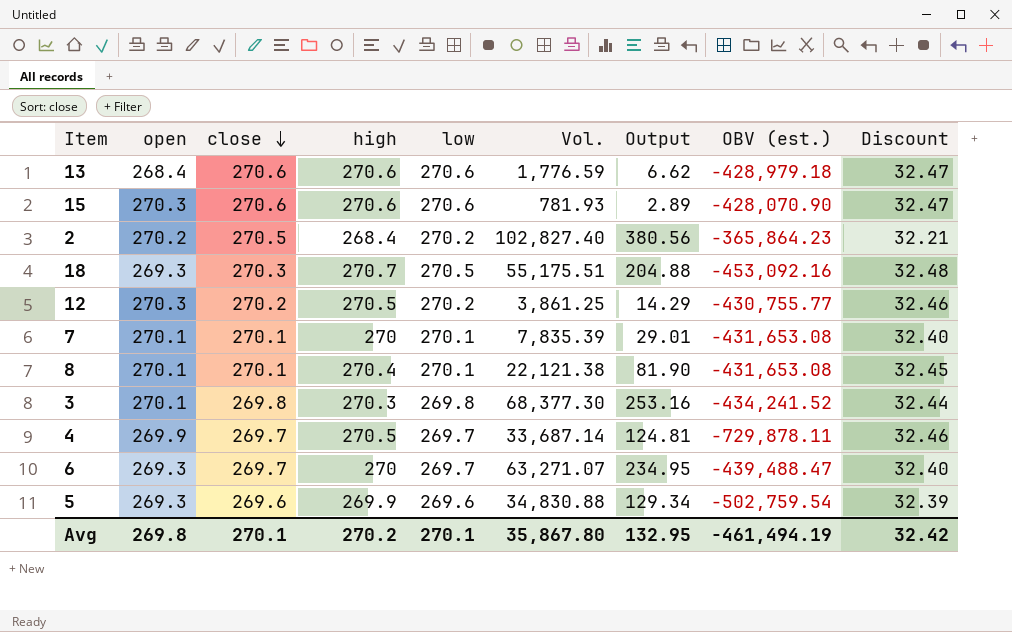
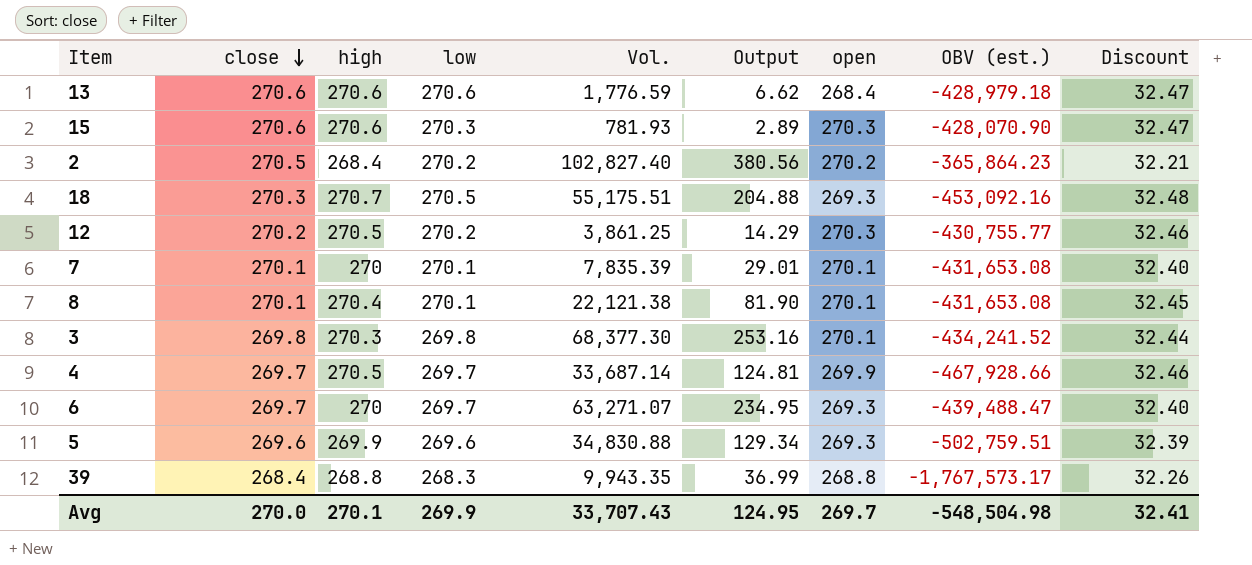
column open | position: 2 -> 7
15 | low: 270.6 -> 270.3
4 | OBV (est.): -729,878.11 -> -467,928.66
5 | OBV (est.): -502,759.54 -> -502,759.51
row 39: none -> 268.4 | 268.8 | 268.3 | 9,943.35 | 36.99 | 268.8 | -1,767,573.17 | 32.26
Avg | close: 270.1 -> 270.0
Avg | high: 270.2 -> 270.1
Avg | low: 270.1 -> 269.9
Avg | Vol.: 35,867.80 -> 33,707.43
Avg | Output: 132.95 -> 124.95
Avg | open: 269.8 -> 269.7
Avg | OBV (est.): -461,494.19 -> -548,504.98
Avg | Discount: 32.42 -> 32.41

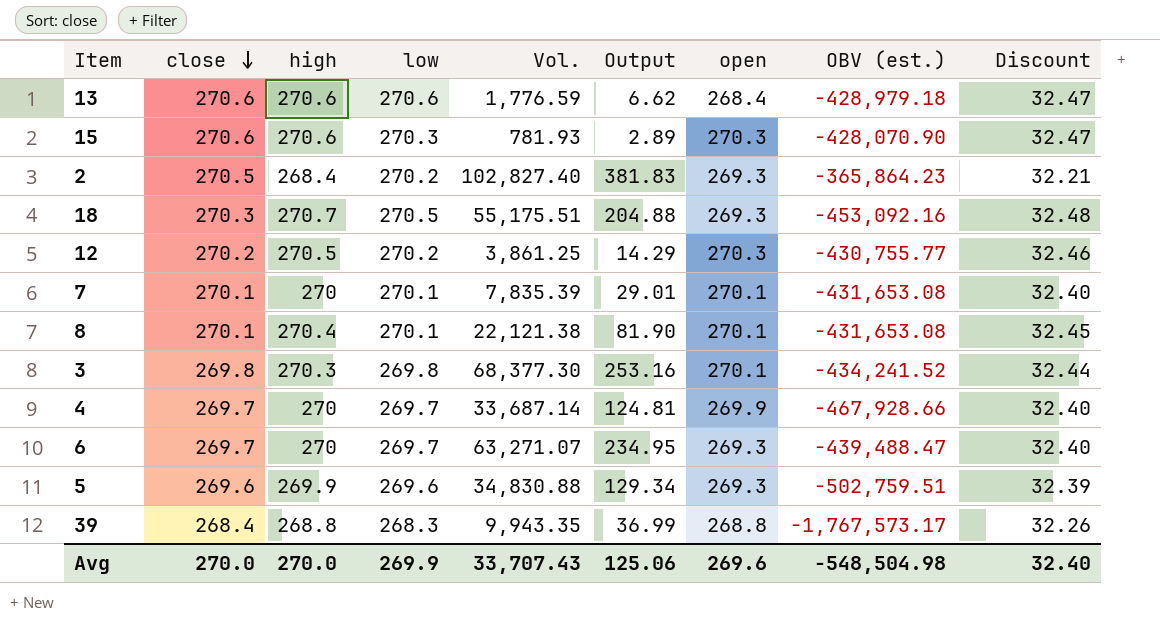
2 | Output: 380.56 -> 381.83
2 | open: 270.2 -> 269.3
4 | high: 270.5 -> 270
4 | Discount: 32.46 -> 32.40
Avg | high: 270.1 -> 270.0
Avg | Output: 124.95 -> 125.06
Avg | open: 269.7 -> 269.6
Avg | Discount: 32.41 -> 32.40

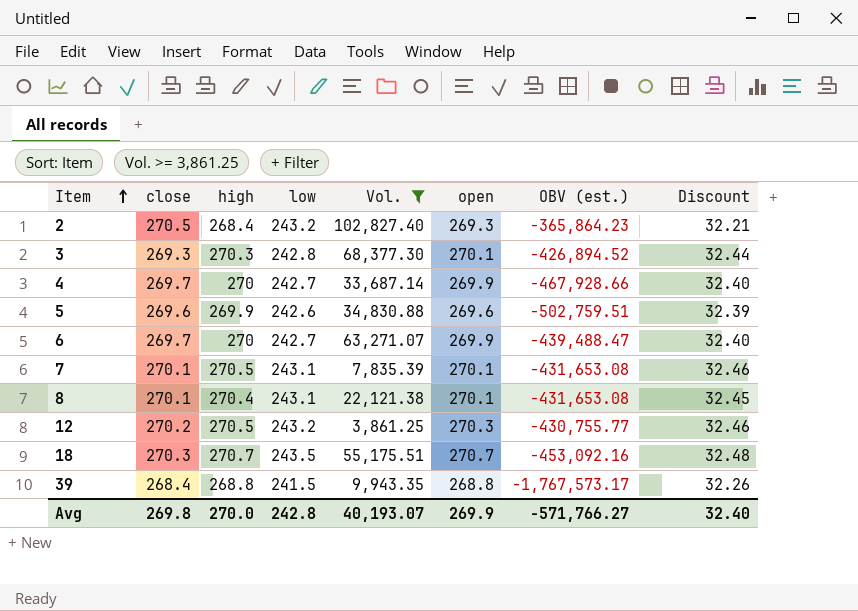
filter: none -> Vol. >= 3,861.25
row order: close descending -> Item ascending
column Output | formula: [Vol.] / [open] -> none
2 | low: 270.2 -> 243.2
3 | close: 269.8 -> 269.3
3 | low: 269.8 -> 242.8
3 | OBV (est.): -434,241.52 -> -426,894.52
4 | low: 269.7 -> 242.7
5 | low: 269.6 -> 242.6
5 | open: 269.3 -> 269.6
6 | low: 269.7 -> 242.7
6 | open: 269.3 -> 269.9
7 | high: 270 -> 270.5
7 | low: 270.1 -> 243.1
7 | Discount: 32.40 -> 32.46
8 | low: 270.1 -> 243.1
12 | low: 270.2 -> 243.2
18 | low: 270.5 -> 243.5
18 | open: 269.3 -> 270.7
39 | low: 268.3 -> 241.5
Avg | close: 270.0 -> 269.8
Avg | low: 269.9 -> 242.8
Avg | Vol.: 33,707.43 -> 40,193.07
Avg | open: 269.6 -> 269.9
Avg | OBV (est.): -548,504.98 -> -571,766.27

